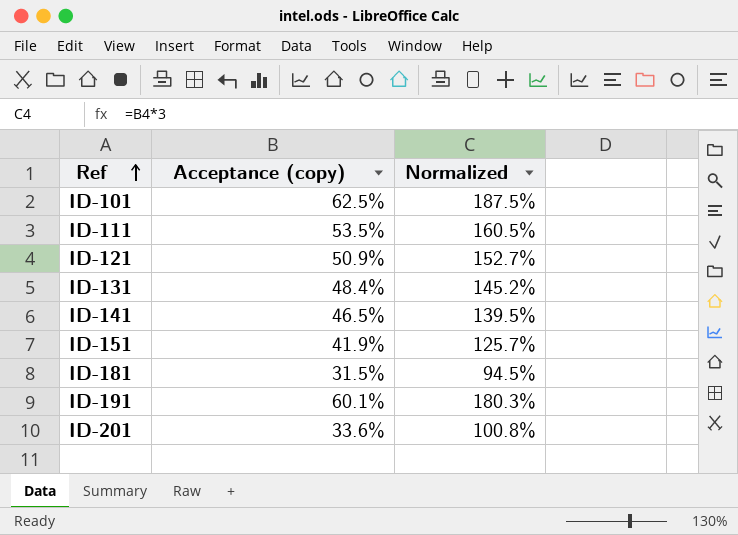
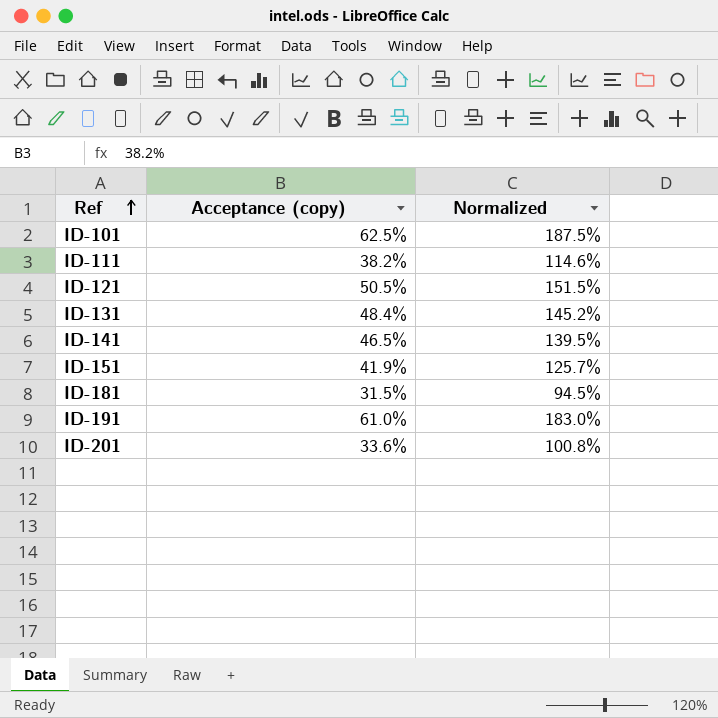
ID-111 | Acceptance (copy): 53.5% -> 38.2%
ID-111 | Normalized: 160.5% -> 114.6%
ID-121 | Acceptance (copy): 50.9% -> 50.5%
ID-121 | Normalized: 152.7% -> 151.5%
ID-191 | Acceptance (copy): 60.1% -> 61.0%
ID-191 | Normalized: 180.3% -> 183.0%

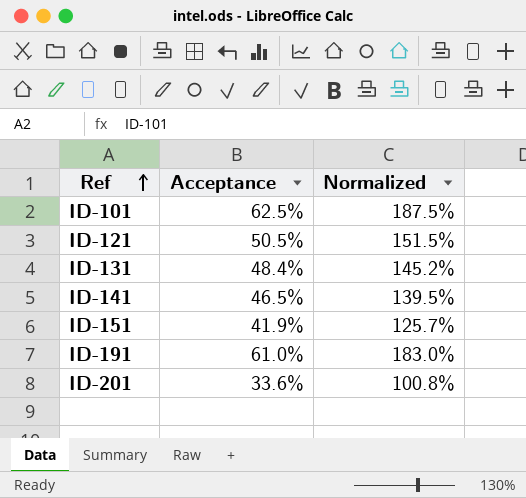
column name: Acceptance (copy) -> Acceptance
row ID-111: 38.2% | 114.6% -> none
row ID-181: 31.5% | 94.5% -> none

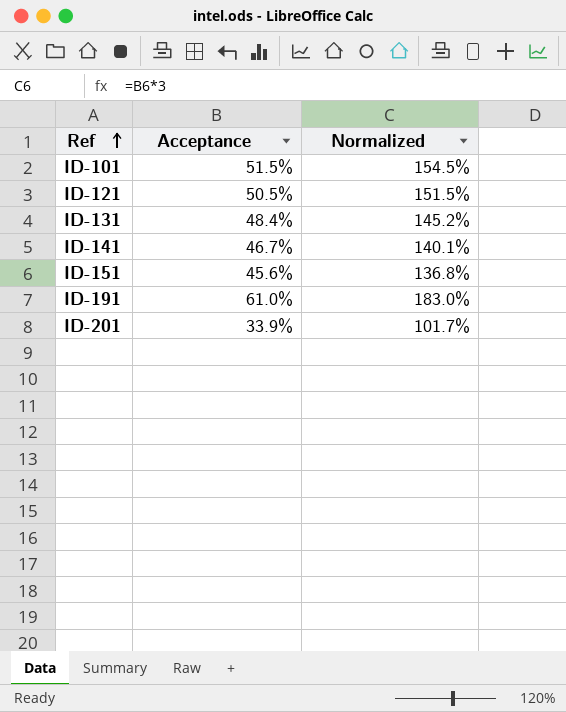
ID-101 | Acceptance: 62.5% -> 51.5%
ID-101 | Normalized: 187.5% -> 154.5%
ID-141 | Acceptance: 46.5% -> 46.7%
ID-141 | Normalized: 139.5% -> 140.1%
ID-151 | Acceptance: 41.9% -> 45.6%
ID-151 | Normalized: 125.7% -> 136.8%
ID-201 | Acceptance: 33.6% -> 33.9%
ID-201 | Normalized: 100.8% -> 101.7%

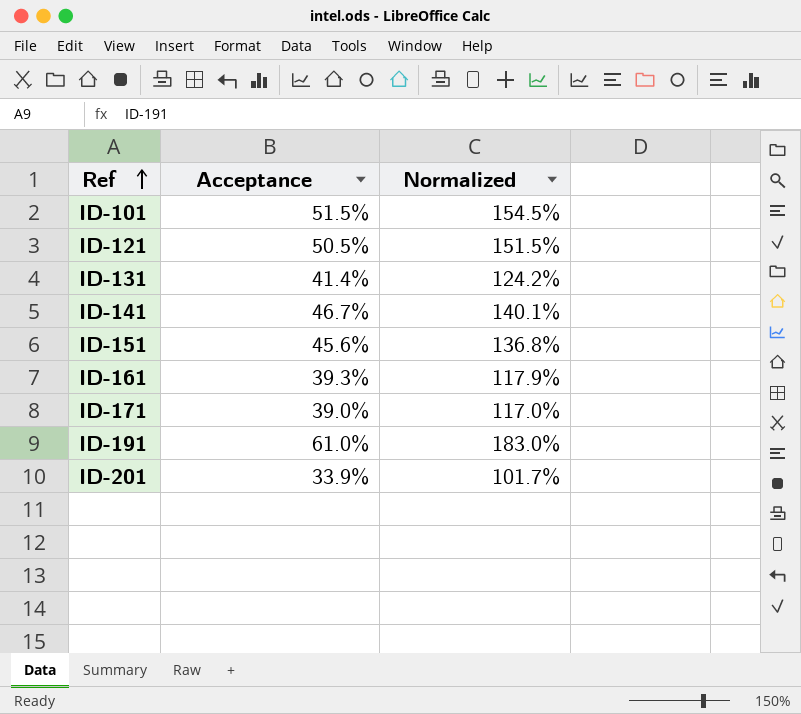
ID-131 | Acceptance: 48.4% -> 41.4%
ID-131 | Normalized: 145.2% -> 124.2%
row ID-161: none -> 39.3% | 117.9%
row ID-171: none -> 39.0% | 117.0%

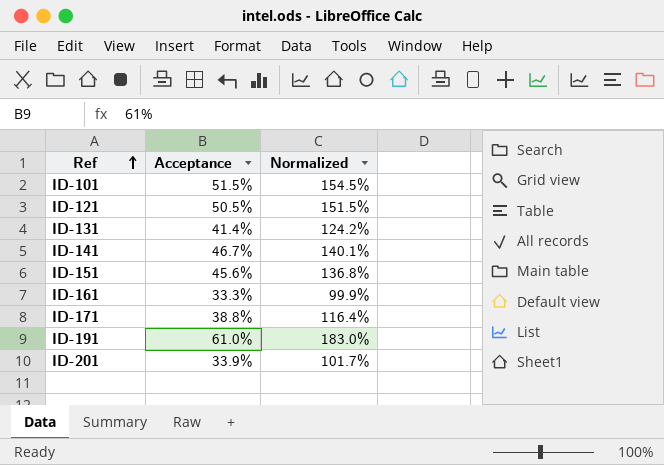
ID-161 | Acceptance: 39.3% -> 33.3%
ID-161 | Normalized: 117.9% -> 99.9%
ID-171 | Acceptance: 39.0% -> 38.8%
ID-171 | Normalized: 117.0% -> 116.4%

